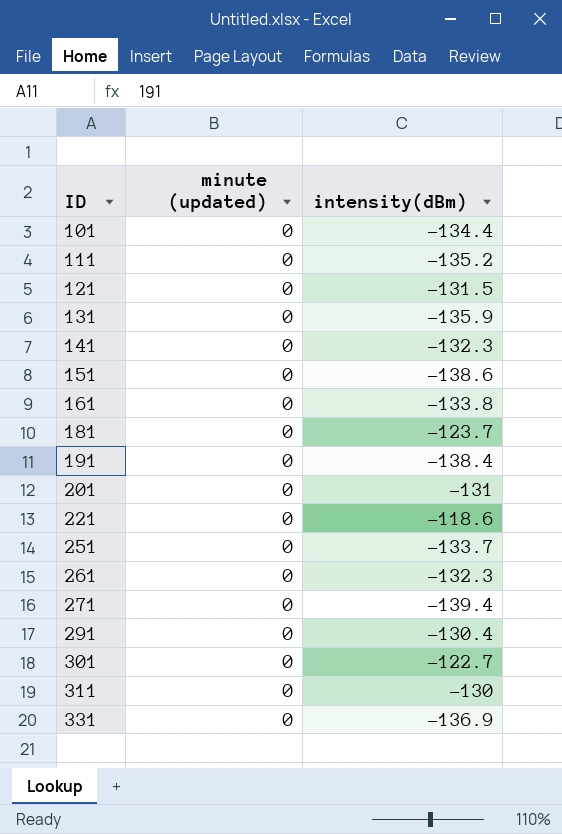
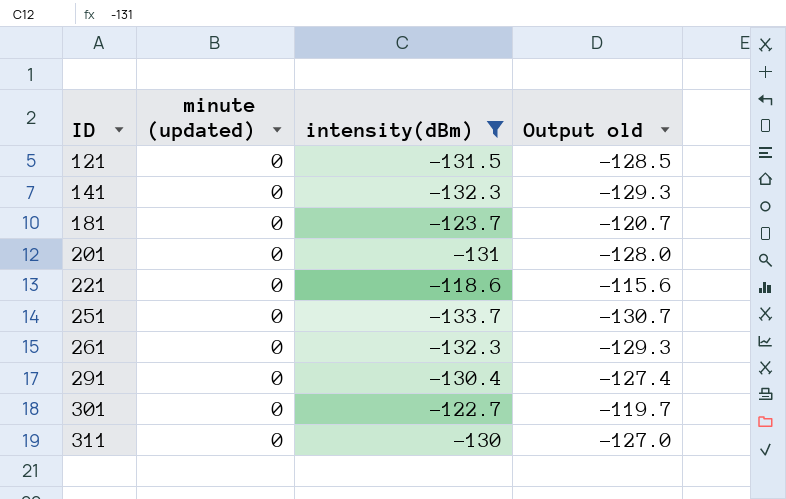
filter: none -> intensity(dBm) >= -133.7
column Output old | formula: none -> [intensity(dBm)] + 3

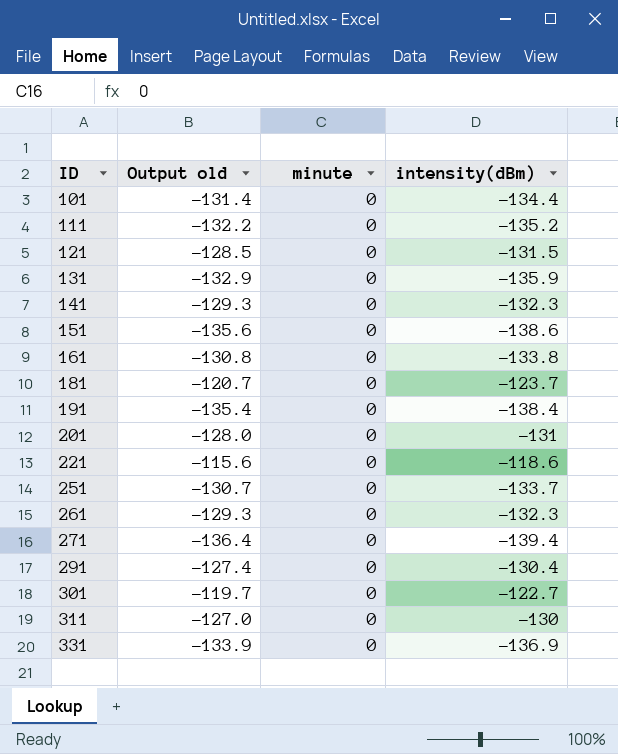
filter: intensity(dBm) >= -133.7 -> none
column Output old | position: 4 -> 2
column name: minute (updated) -> minute

